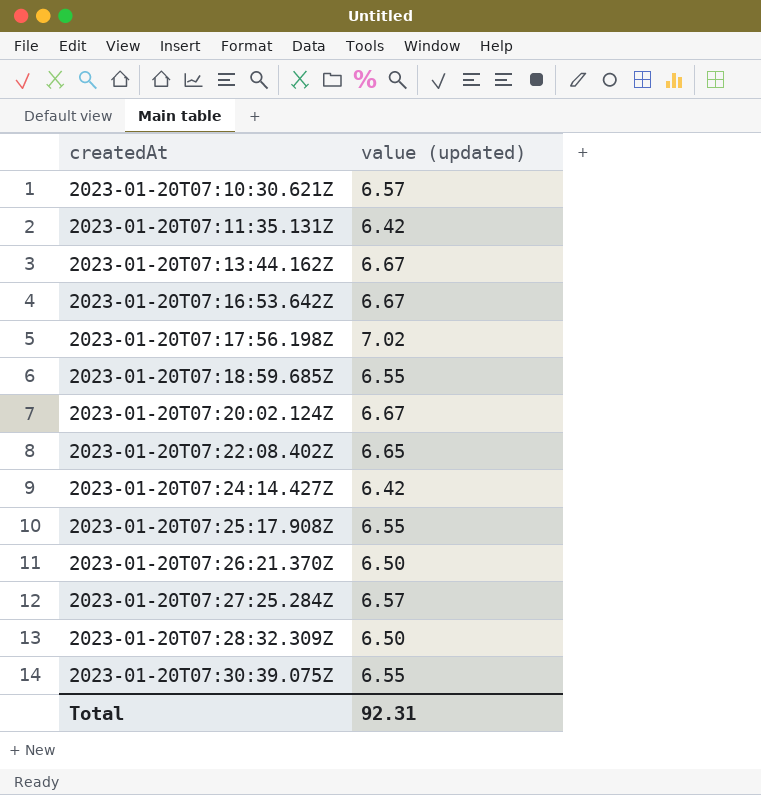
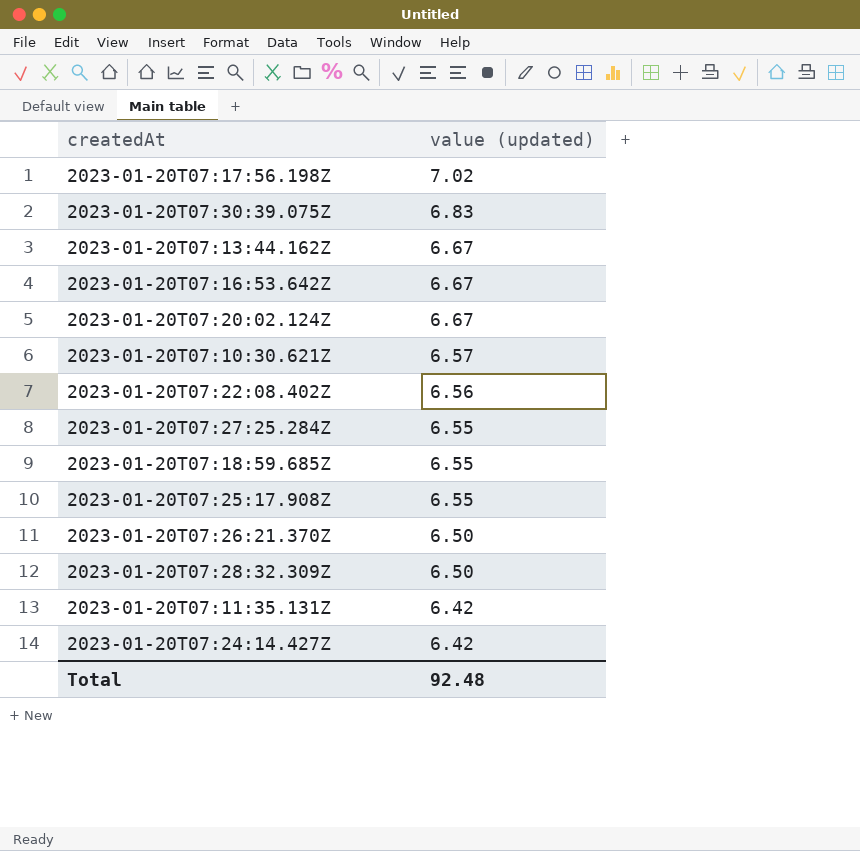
row order: createdAt ascending -> value (updated) descending
2023-01-20T07:30:39.075Z | value (updated): 6.55 -> 6.83
2023-01-20T07:22:08.402Z | value (updated): 6.65 -> 6.56
2023-01-20T07:27:25.284Z | value (updated): 6.57 -> 6.55
Total | value (updated): 92.31 -> 92.48

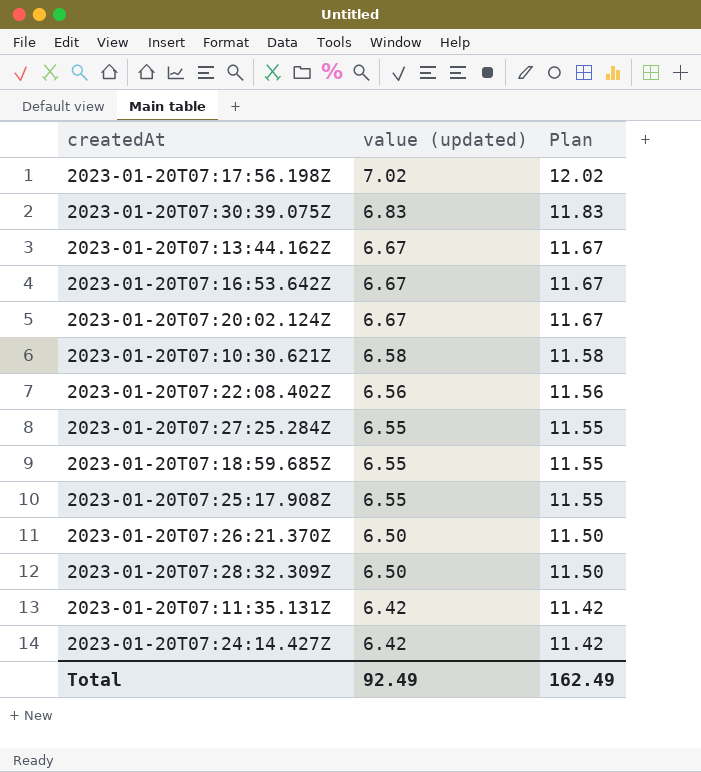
column Plan | formula: none -> [value (updated)] + 5
2023-01-20T07:10:30.621Z | value (updated): 6.57 -> 6.58
Total | value (updated): 92.48 -> 92.49

